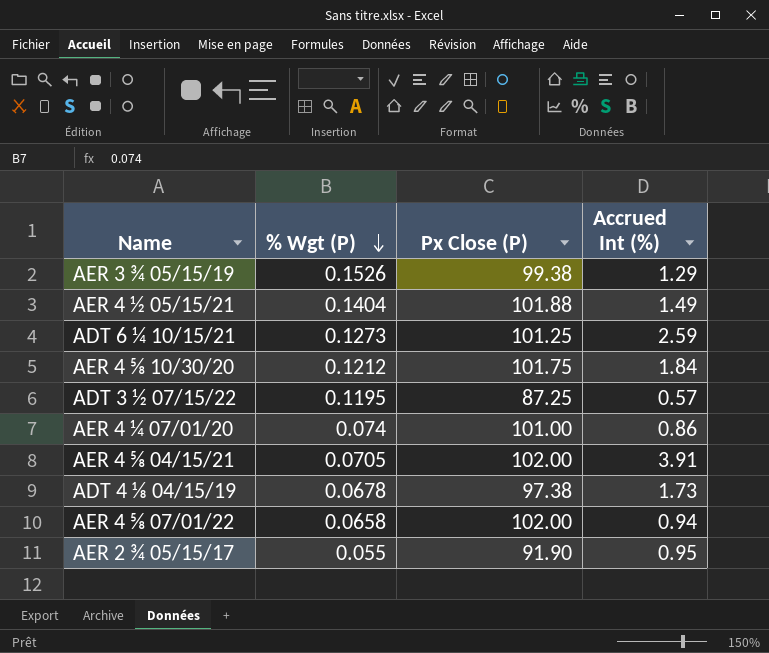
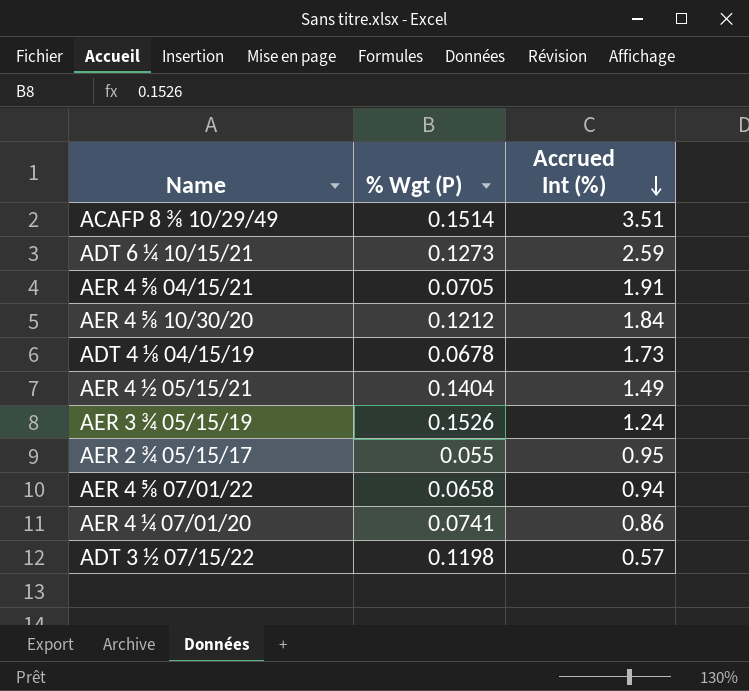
row order: % Wgt (P) descending -> Accrued Int (%) descending
column Px Close (P) | position: 3 -> none
row ACAFP 8 ⅜ 10/29/49: none -> 0.1514 | 3.51
AER 4 ⅝ 04/15/21 | Accrued Int (%): 3.91 -> 1.91
AER 3 ¾ 05/15/19 | Accrued Int (%): 1.29 -> 1.24
AER 4 ¼ 07/01/20 | % Wgt (P): 0.074 -> 0.0741
ADT 3 ½ 07/15/22 | % Wgt (P): 0.1195 -> 0.1198

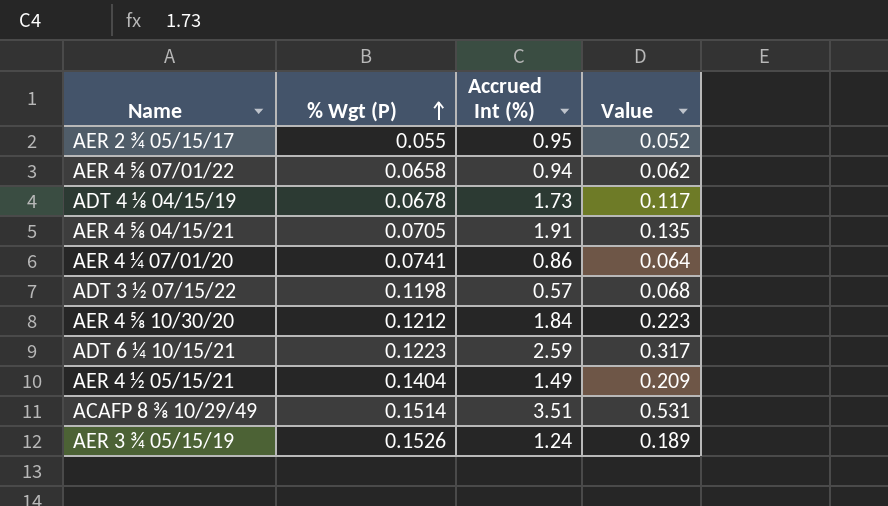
row order: Accrued Int (%) descending -> % Wgt (P) ascending
column Value | formula: none -> [% Wgt (P)] * [Accrued Int (%)]
ADT 6 ¼ 10/15/21 | % Wgt (P): 0.1273 -> 0.1223

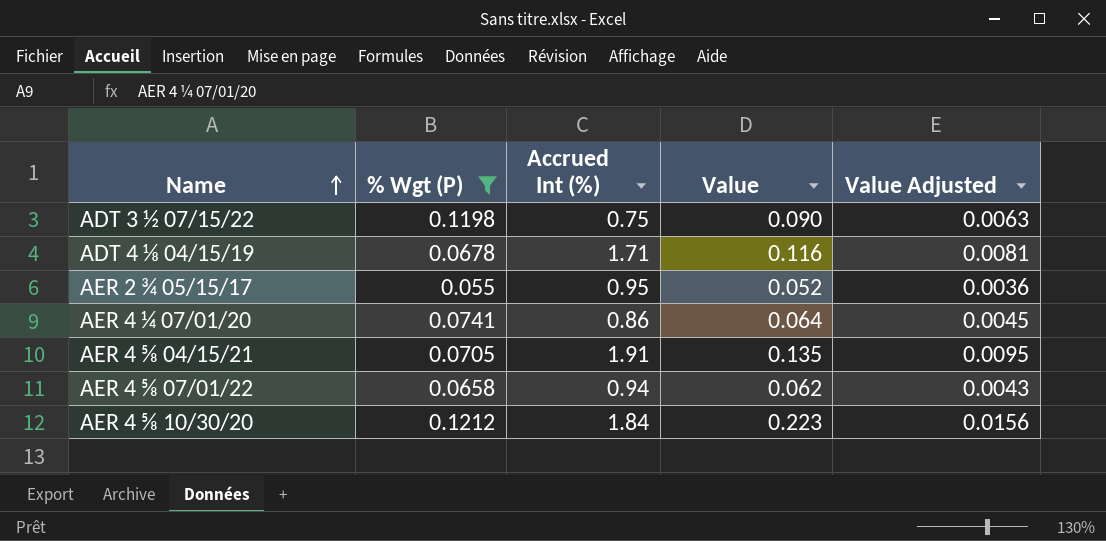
filter: none -> % Wgt (P) <= 0.1212
row order: % Wgt (P) ascending -> Name ascending
column Value Adjusted | formula: none -> [Value] * 0.07
ADT 3 ½ 07/15/22 | Accrued Int (%): 0.57 -> 0.75
ADT 3 ½ 07/15/22 | Value: 0.068 -> 0.090
ADT 4 ⅛ 04/15/19 | Accrued Int (%): 1.73 -> 1.71
ADT 4 ⅛ 04/15/19 | Value: 0.117 -> 0.116

